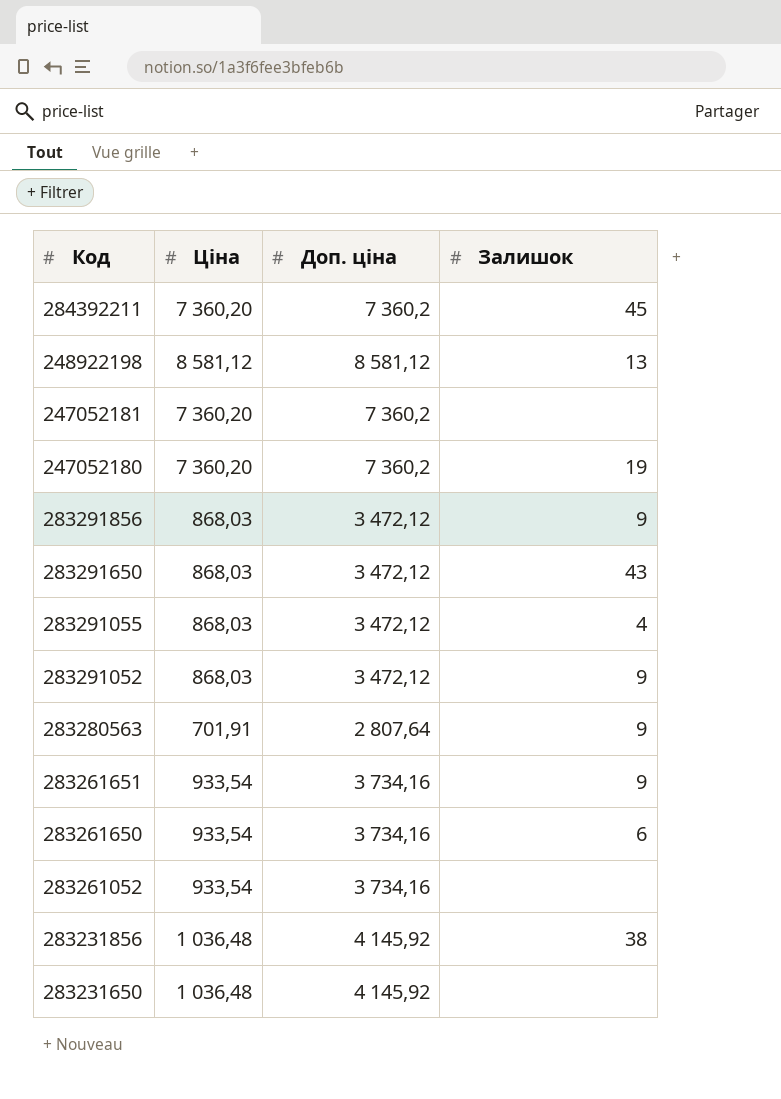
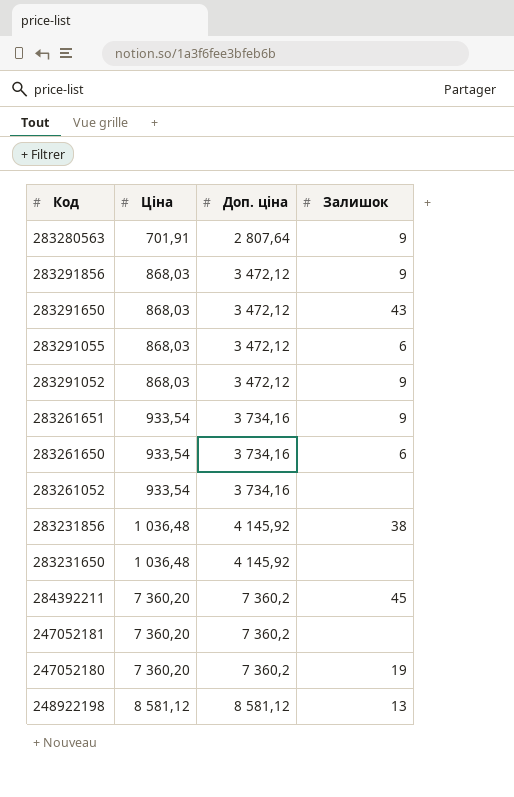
row order: none -> Ціна ascending
283291055 | Залишок: 4 -> 6

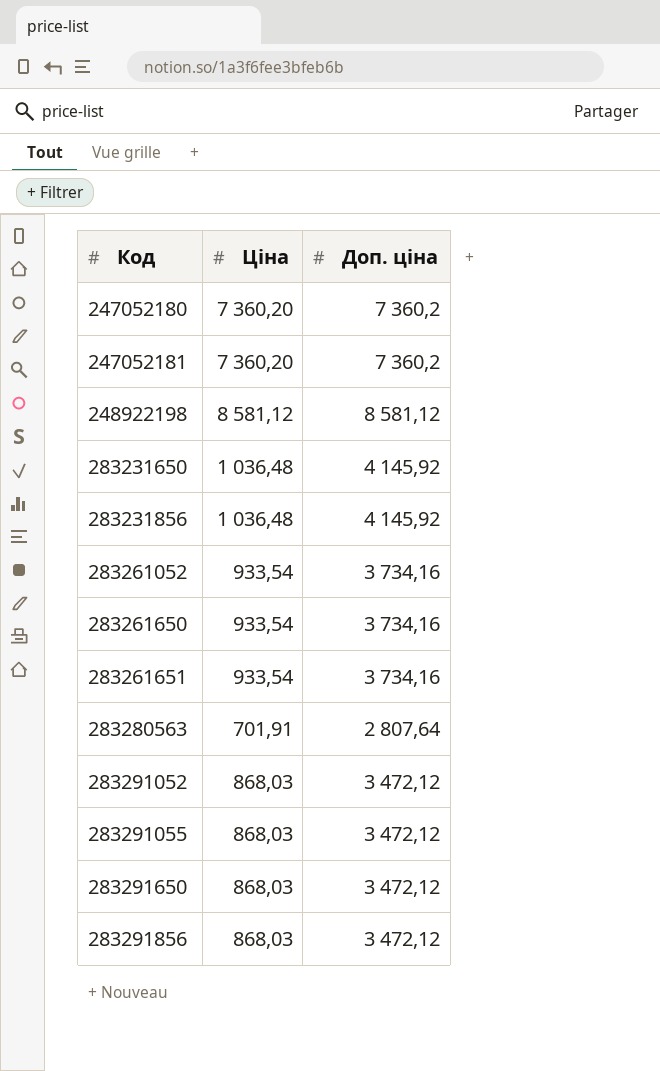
row order: Ціна ascending -> Код ascending
column Залишок | position: 4 -> none
row 284392211: 7 360,20 | 7 360,2 | 45 -> none

